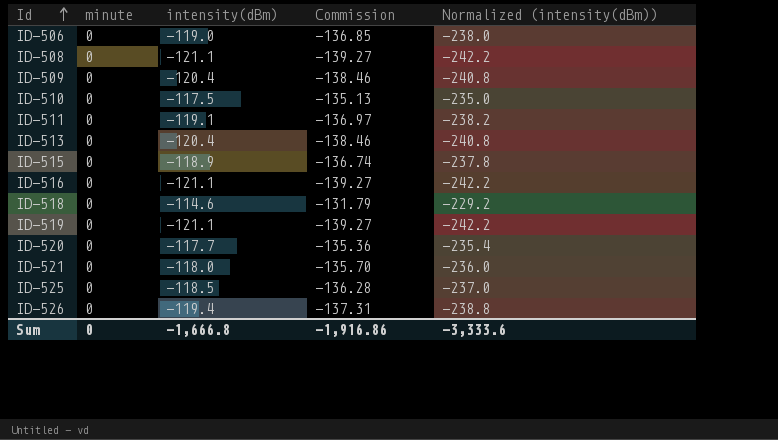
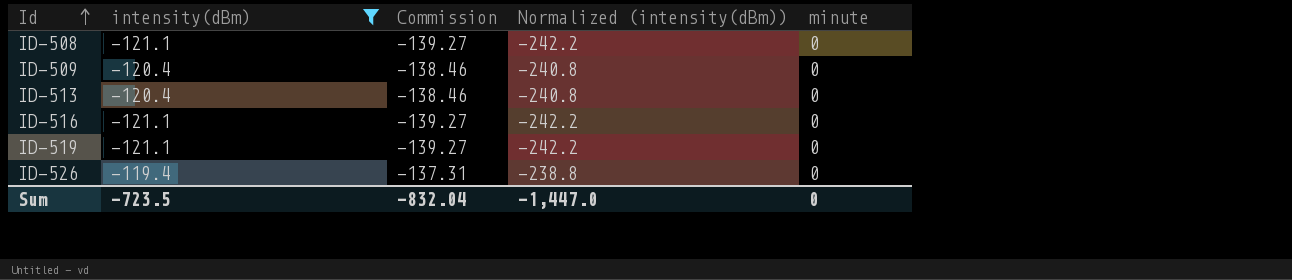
filter: none -> intensity(dBm) <= -119.4
column minute | position: 2 -> 5
Sum | intensity(dBm): -1,666.8 -> -723.5
Sum | Commission: -1,916.86 -> -832.04
Sum | Normalized (intensity(dBm)): -3,333.6 -> -1,447.0

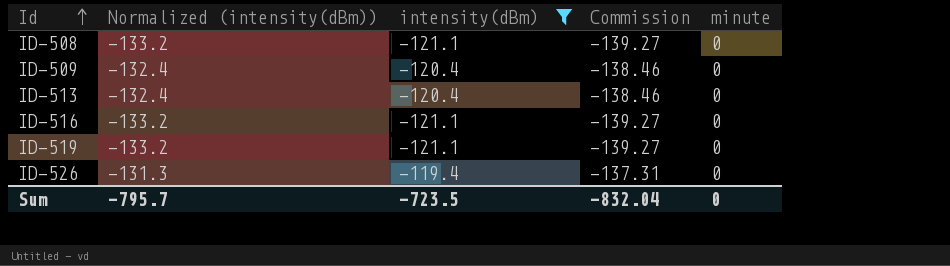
column Normalized (intensity(dBm)) | formula: [intensity(dBm)] * 2 -> [intensity(dBm)] * 1.1
column Normalized (intensity(dBm)) | position: 4 -> 2
Sum | Normalized (intensity(dBm)): -1,447.0 -> -795.7

